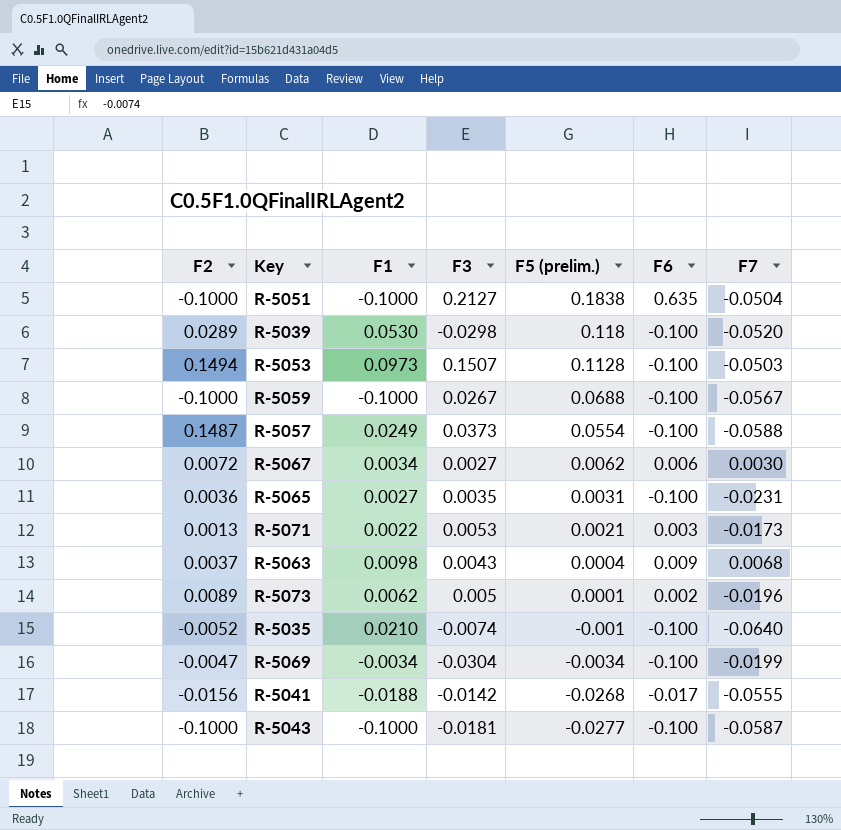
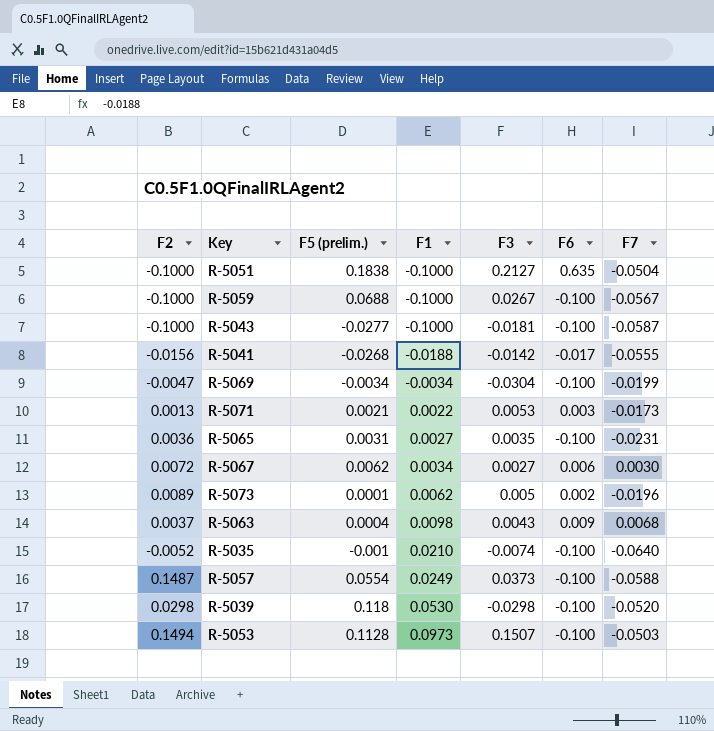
row order: F5 (prelim.) descending -> F1 ascending
column F5 (prelim.) | position: 5 -> 3
R-5039 | F2: 0.0289 -> 0.0298

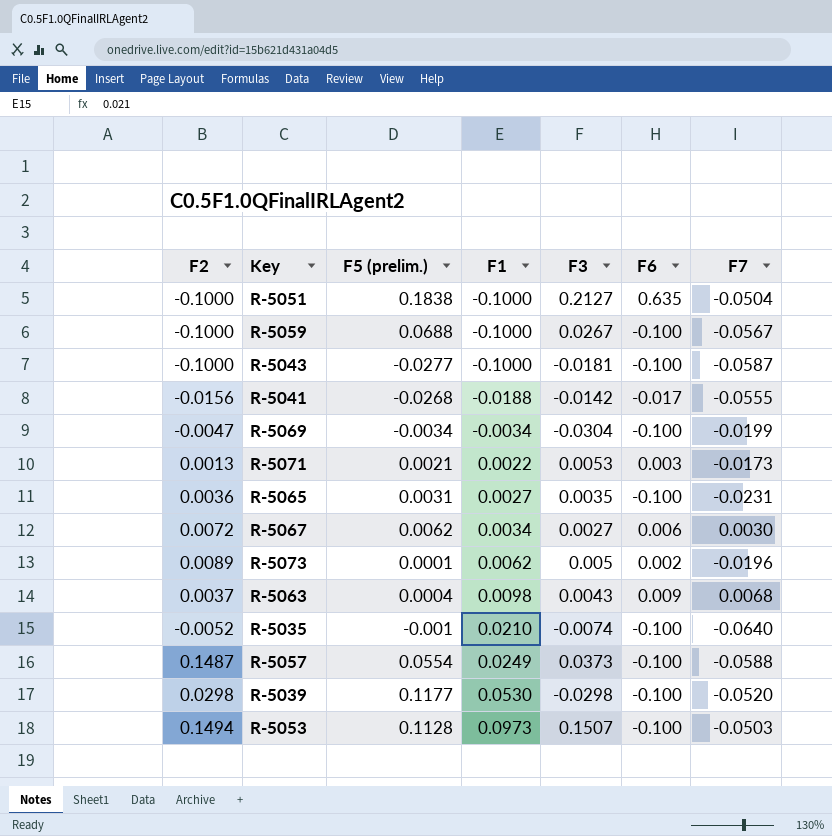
R-5039 | F5 (prelim.): 0.118 -> 0.1177

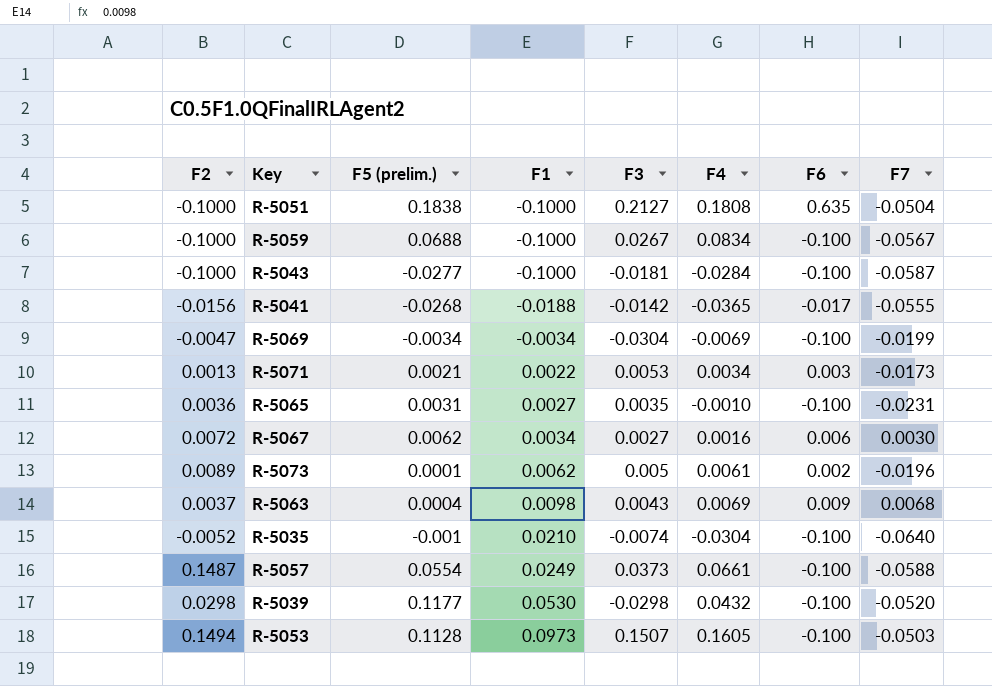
column F4 | position: none -> 6

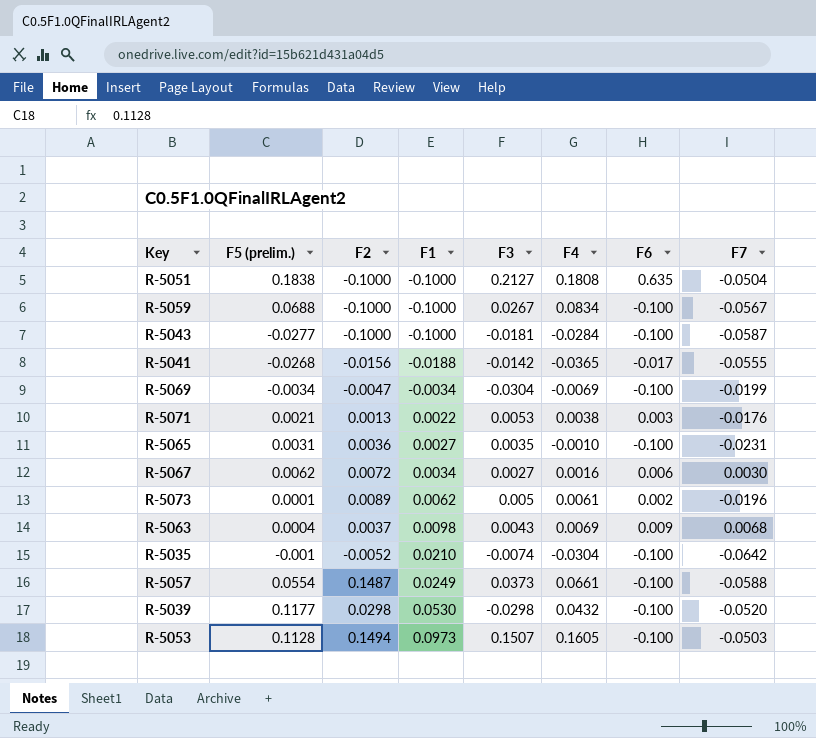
column F2 | position: 1 -> 3
R-5071 | F4: 0.0034 -> 0.0038
R-5071 | F7: -0.0173 -> -0.0176
R-5035 | F7: -0.0640 -> -0.0642

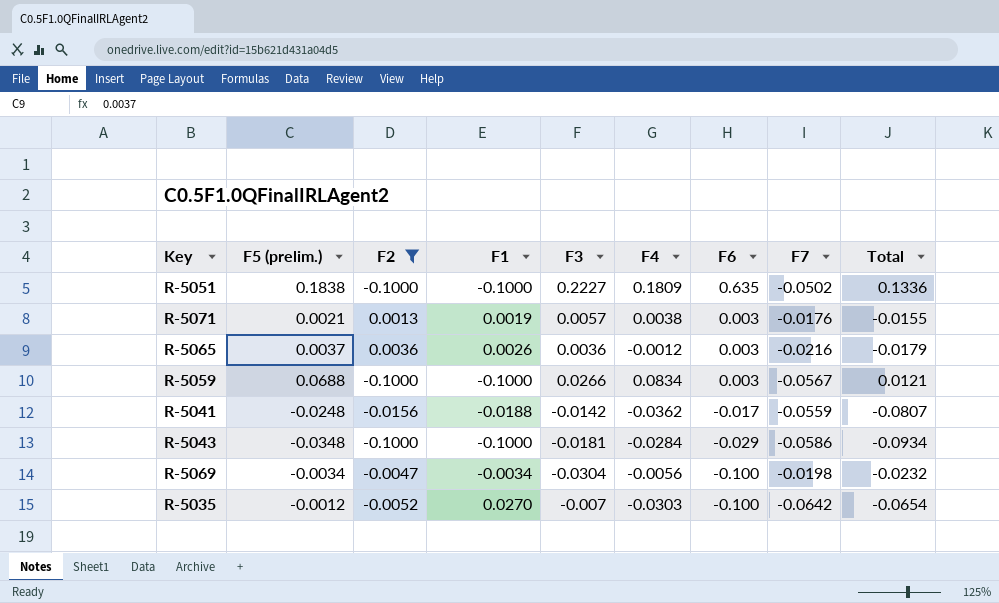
filter: none -> F2 <= 0.0036
row order: F1 ascending -> F6 descending
column Total | formula: none -> [F5 (prelim.)] + [F7]
R-5051 | F3: 0.2127 -> 0.2227
R-5051 | F4: 0.1808 -> 0.1809
R-5051 | F7: -0.0504 -> -0.0502
R-5071 | F1: 0.0022 -> 0.0019
R-5071 | F3: 0.0053 -> 0.0057
R-5065 | F5 (prelim.): 0.0031 -> 0.0037
R-5065 | F1: 0.0027 -> 0.0026
R-5065 | F3: 0.0035 -> 0.0036
R-5065 | F4: -0.0010 -> -0.0012
R-5065 | F6: -0.100 -> 0.003
R-5065 | F7: -0.0231 -> -0.0216
R-5059 | F3: 0.0267 -> 0.0266
R-5059 | F6: -0.100 -> 0.003
R-5041 | F5 (prelim.): -0.0268 -> -0.0248
R-5041 | F4: -0.0365 -> -0.0362
R-5041 | F7: -0.0555 -> -0.0559
R-5043 | F5 (prelim.): -0.0277 -> -0.0348
R-5043 | F6: -0.100 -> -0.029
R-5043 | F7: -0.0587 -> -0.0586
R-5069 | F4: -0.0069 -> -0.0056
R-5069 | F7: -0.0199 -> -0.0198
R-5035 | F5 (prelim.): -0.001 -> -0.0012
R-5035 | F1: 0.0210 -> 0.0270
R-5035 | F3: -0.0074 -> -0.007
R-5035 | F4: -0.0304 -> -0.0303

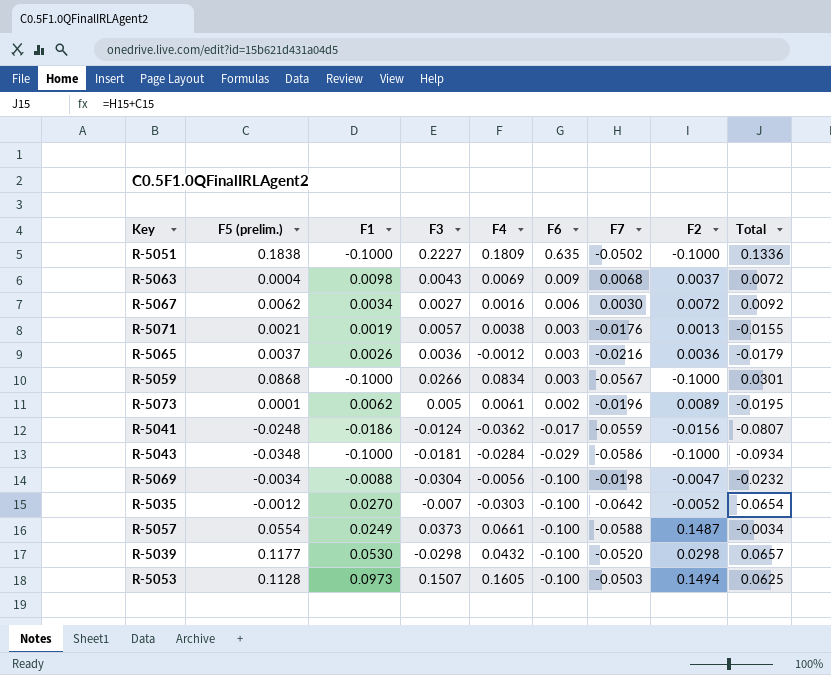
filter: F2 <= 0.0036 -> none
column F2 | position: 3 -> 8
R-5059 | F5 (prelim.): 0.0688 -> 0.0868
R-5059 | Total: 0.0121 -> 0.0301
R-5041 | F1: -0.0188 -> -0.0186
R-5041 | F3: -0.0142 -> -0.0124
R-5069 | F1: -0.0034 -> -0.0088

